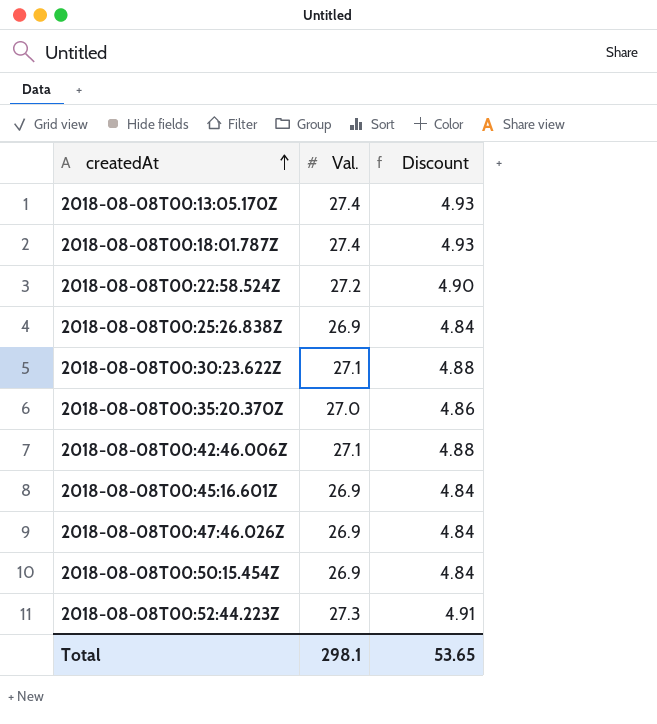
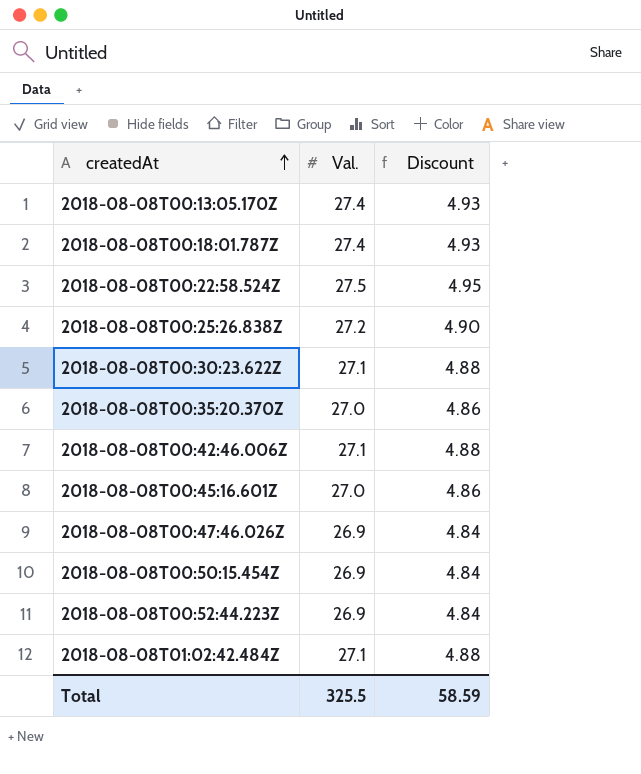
2018-08-08T00:22:58.524Z | Val.: 27.2 -> 27.5
2018-08-08T00:22:58.524Z | Discount: 4.90 -> 4.95
2018-08-08T00:25:26.838Z | Val.: 26.9 -> 27.2
2018-08-08T00:25:26.838Z | Discount: 4.84 -> 4.90
2018-08-08T00:45:16.601Z | Val.: 26.9 -> 27.0
2018-08-08T00:45:16.601Z | Discount: 4.84 -> 4.86
2018-08-08T00:52:44.223Z | Val.: 27.3 -> 26.9
2018-08-08T00:52:44.223Z | Discount: 4.91 -> 4.84
row 2018-08-08T01:02:42.484Z: none -> 27.1 | 4.88
Total | Val.: 298.1 -> 325.5
Total | Discount: 53.65 -> 58.59

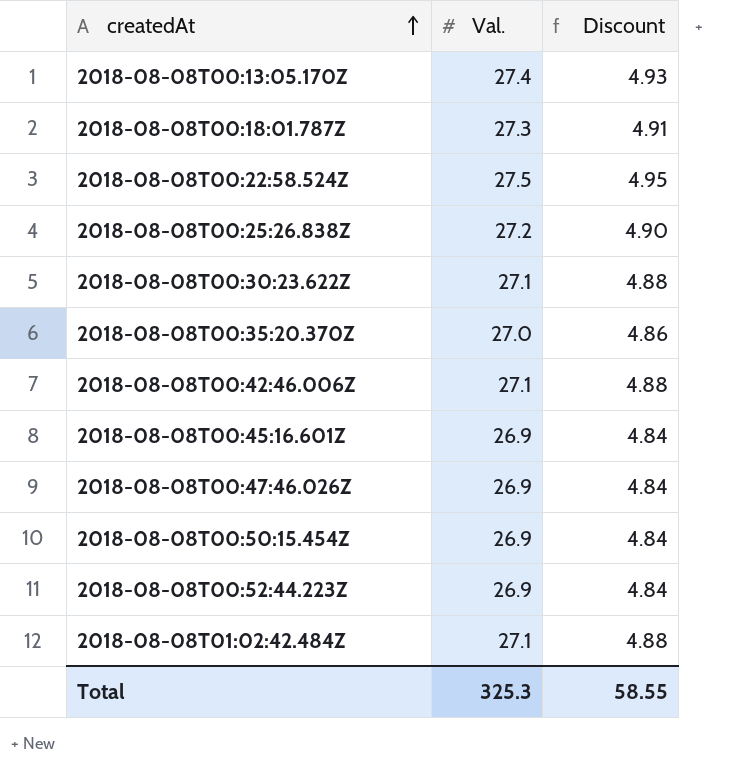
2018-08-08T00:18:01.787Z | Val.: 27.4 -> 27.3
2018-08-08T00:18:01.787Z | Discount: 4.93 -> 4.91
2018-08-08T00:45:16.601Z | Val.: 27.0 -> 26.9
2018-08-08T00:45:16.601Z | Discount: 4.86 -> 4.84
Total | Val.: 325.5 -> 325.3
Total | Discount: 58.59 -> 58.55

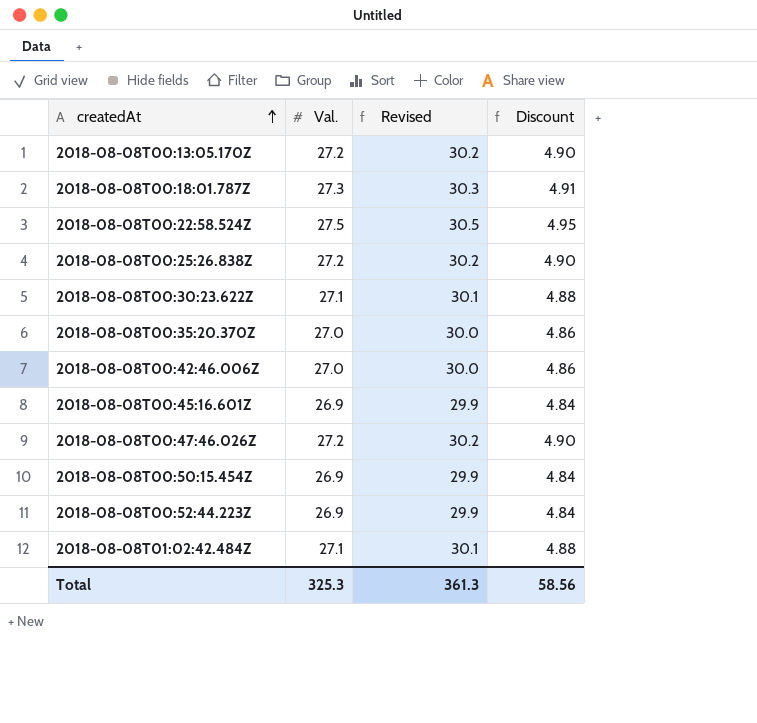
column Revised | formula: none -> [Val.] + 3
2018-08-08T00:13:05.170Z | Val.: 27.4 -> 27.2
2018-08-08T00:13:05.170Z | Discount: 4.93 -> 4.90
2018-08-08T00:42:46.006Z | Val.: 27.1 -> 27.0
2018-08-08T00:42:46.006Z | Discount: 4.88 -> 4.86
2018-08-08T00:47:46.026Z | Val.: 26.9 -> 27.2
2018-08-08T00:47:46.026Z | Discount: 4.84 -> 4.90
Total | Discount: 58.55 -> 58.56

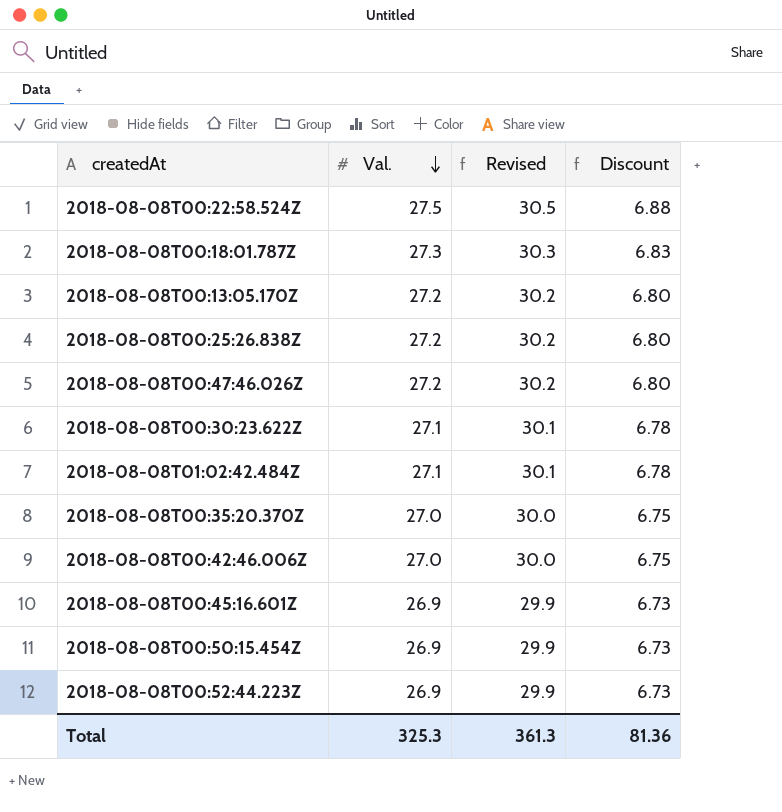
row order: createdAt ascending -> Val. descending
column Discount | formula: [Val.] * 0.18 -> [Val.] * 0.25
Total | Discount: 58.56 -> 81.36

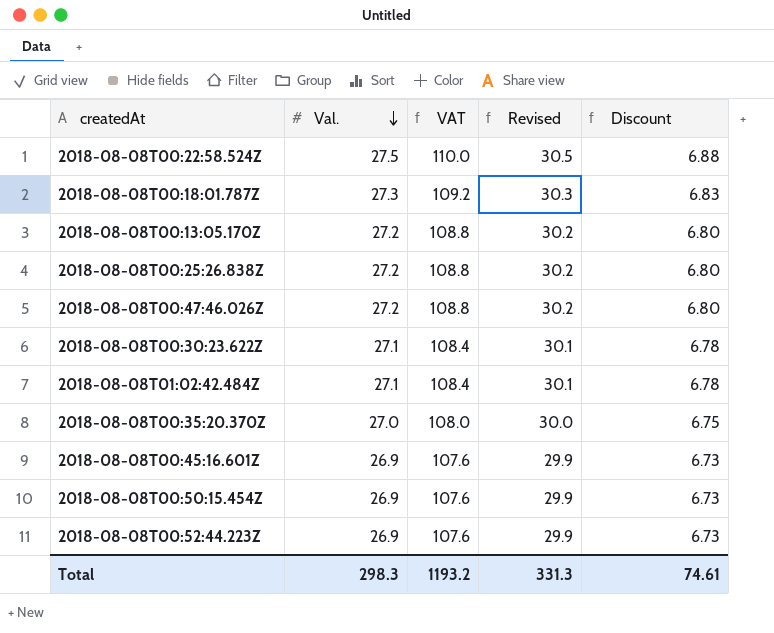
column VAT | formula: none -> [Val.] * 4
row 2018-08-08T00:42:46.006Z: 27.0 | 30.0 | 6.75 -> none
Total | Val.: 325.3 -> 298.3
Total | Revised: 361.3 -> 331.3
Total | Discount: 81.36 -> 74.61

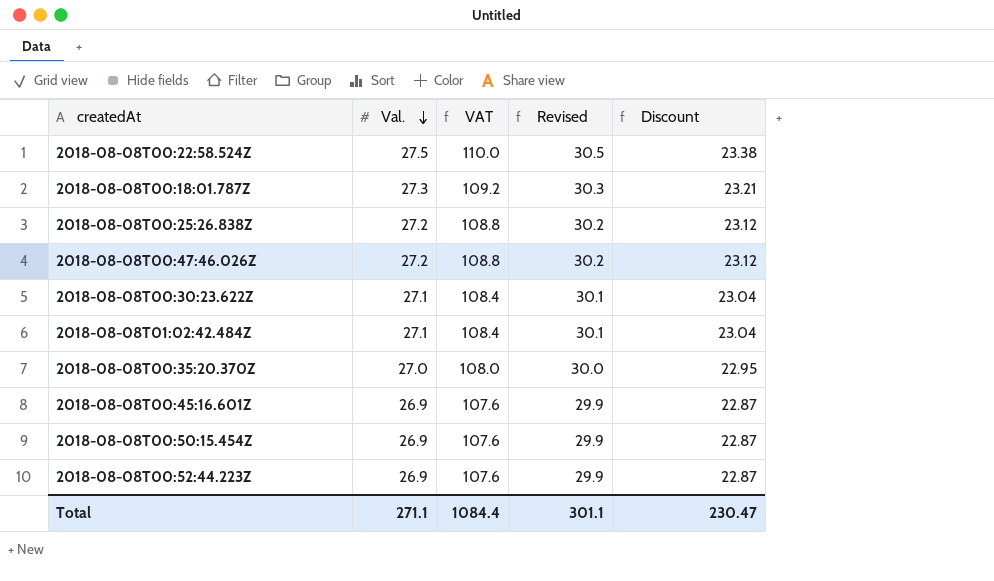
column Discount | formula: [Val.] * 0.25 -> [Val.] * 0.85
row 2018-08-08T00:13:05.170Z: 27.2 | 108.8 | 30.2 | 6.80 -> none
Total | Val.: 298.3 -> 271.1
Total | VAT: 1193.2 -> 1084.4
Total | Revised: 331.3 -> 301.1
Total | Discount: 74.61 -> 230.47

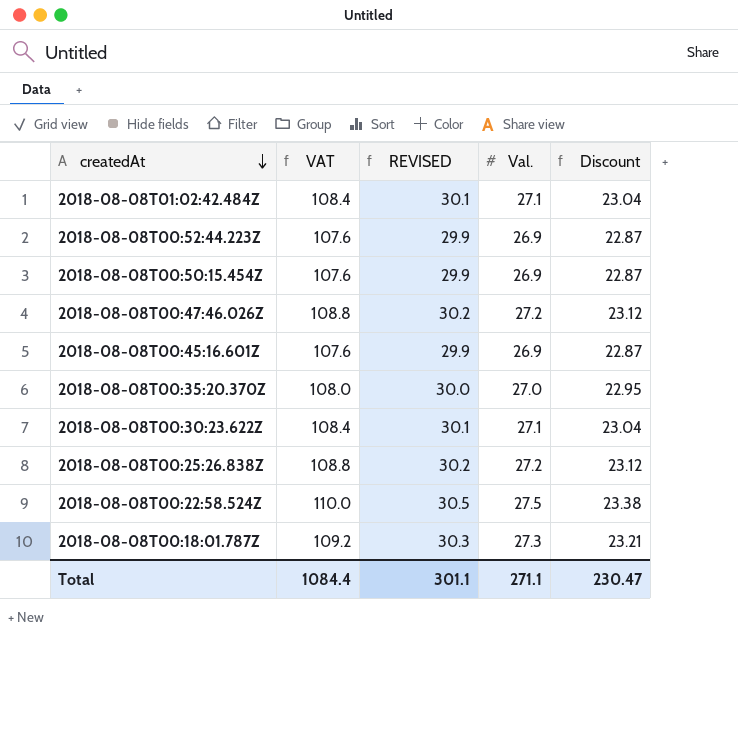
row order: Val. descending -> createdAt descending
column name: Revised -> REVISED
column Val. | position: 2 -> 4

